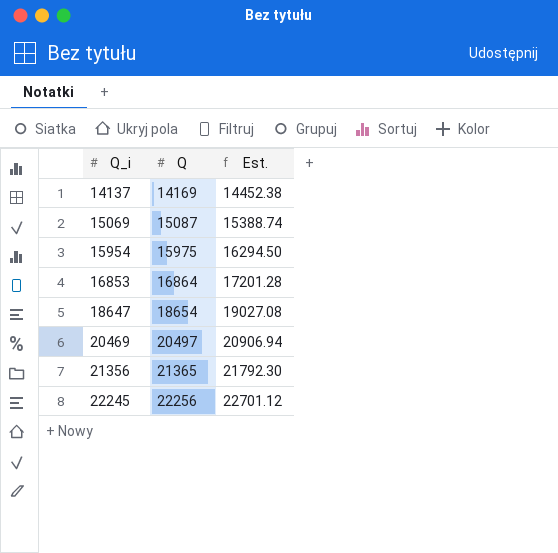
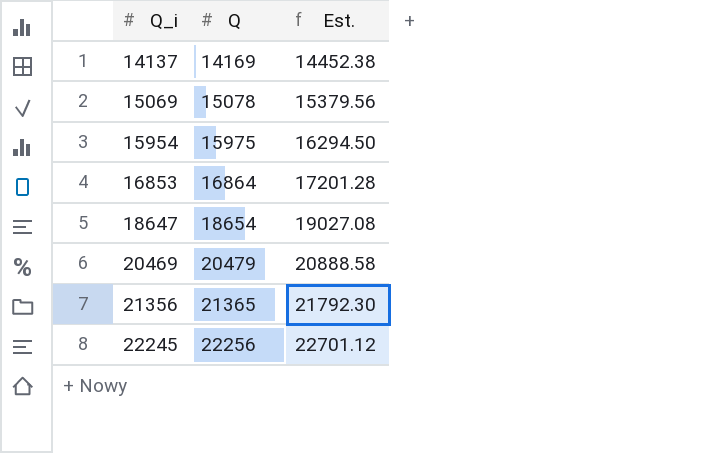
15069 | Q: 15087 -> 15078
15069 | Est.: 15388.74 -> 15379.56
20469 | Q: 20497 -> 20479
20469 | Est.: 20906.94 -> 20888.58

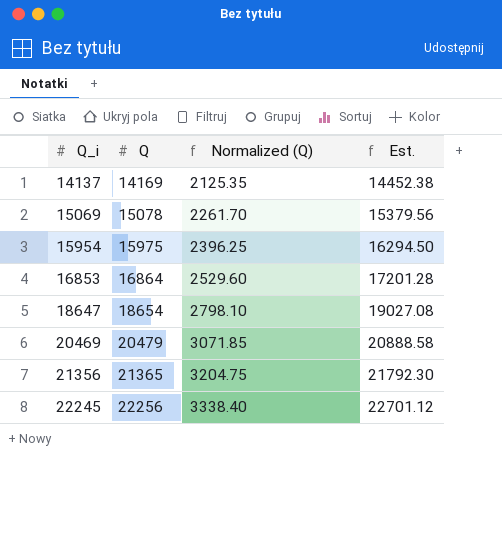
column Normalized (Q) | formula: none -> [Q] * 0.15

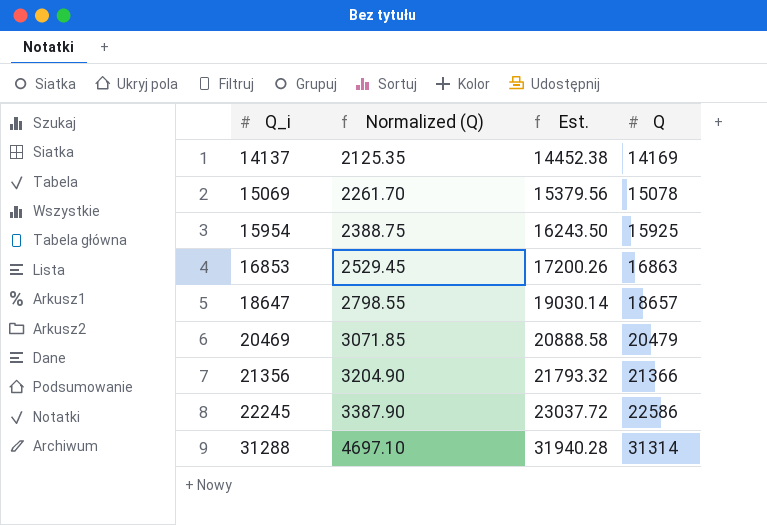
column Q | position: 2 -> 4
15954 | Normalized (Q): 2396.25 -> 2388.75
15954 | Est.: 16294.50 -> 16243.50
15954 | Q: 15975 -> 15925
16853 | Normalized (Q): 2529.60 -> 2529.45
16853 | Est.: 17201.28 -> 17200.26
16853 | Q: 16864 -> 16863
18647 | Normalized (Q): 2798.10 -> 2798.55
18647 | Est.: 19027.08 -> 19030.14
18647 | Q: 18654 -> 18657
21356 | Normalized (Q): 3204.75 -> 3204.90
21356 | Est.: 21792.30 -> 21793.32
21356 | Q: 21365 -> 21366
22245 | Normalized (Q): 3338.40 -> 3387.90
22245 | Est.: 22701.12 -> 23037.72
22245 | Q: 22256 -> 22586
row 31288: none -> 4697.10 | 31940.28 | 31314

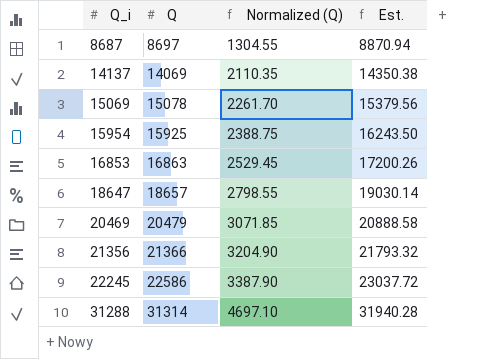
column Q | position: 4 -> 2
row 8687: none -> 8697 | 1304.55 | 8870.94
14137 | Q: 14169 -> 14069
14137 | Normalized (Q): 2125.35 -> 2110.35
14137 | Est.: 14452.38 -> 14350.38

